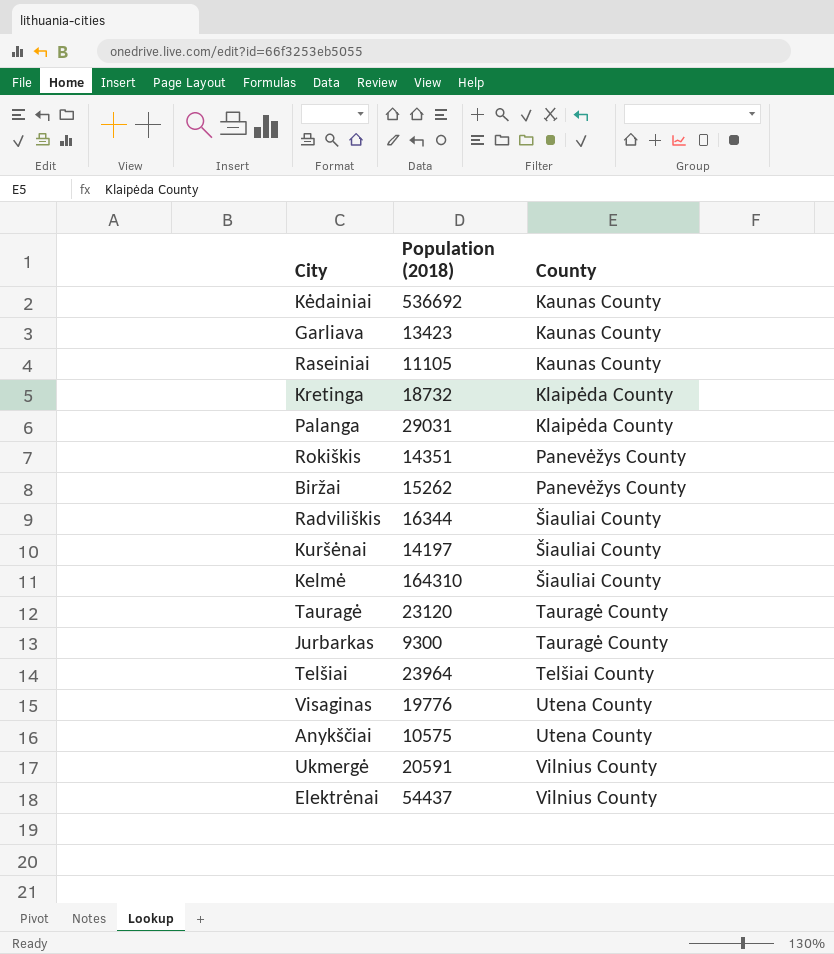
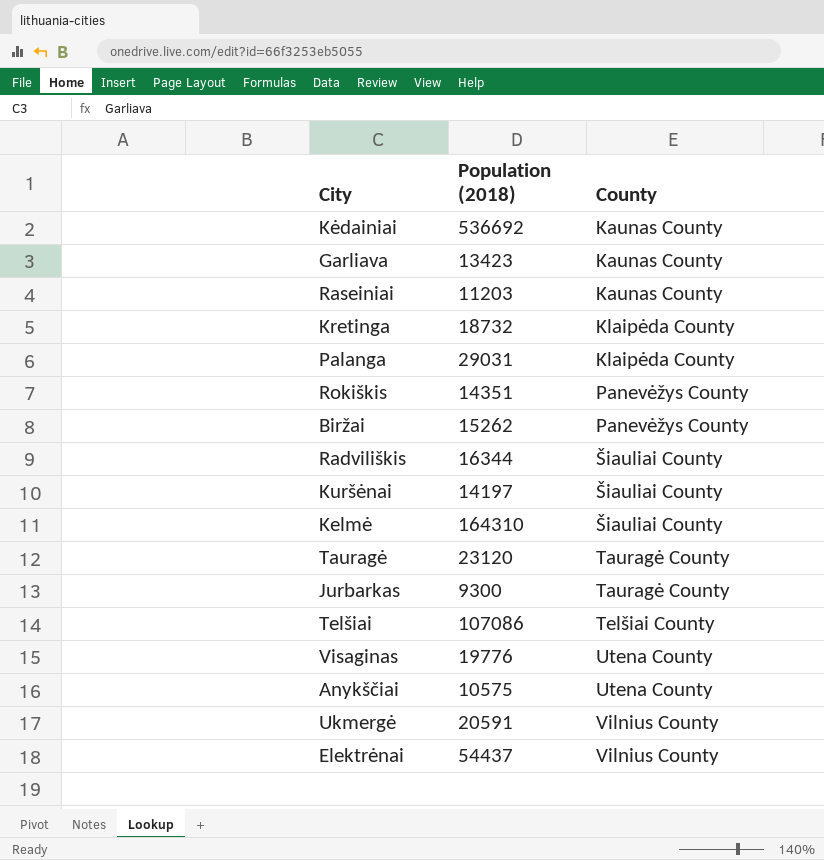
Raseiniai | Population (2018): 11105 -> 11203
Telšiai | Population (2018): 23964 -> 107086

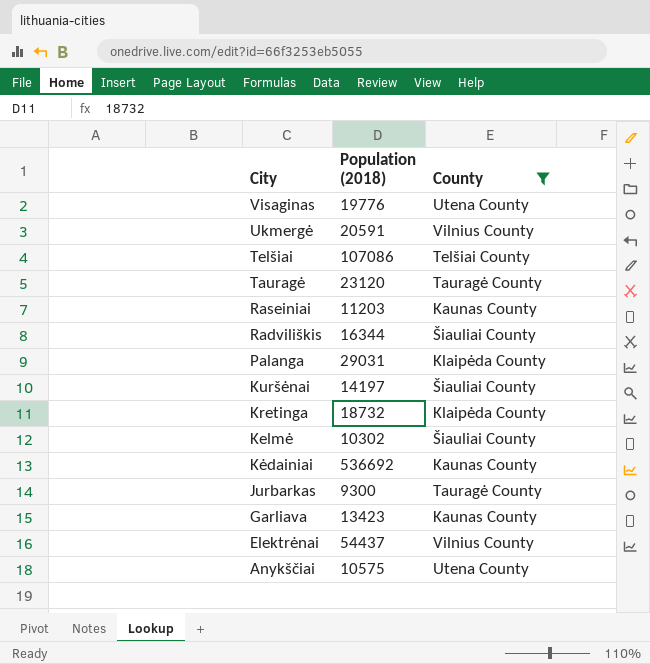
filter: none -> County != Panevėžys County
row order: County ascending -> City descending
Kelmė | Population (2018): 164310 -> 10302

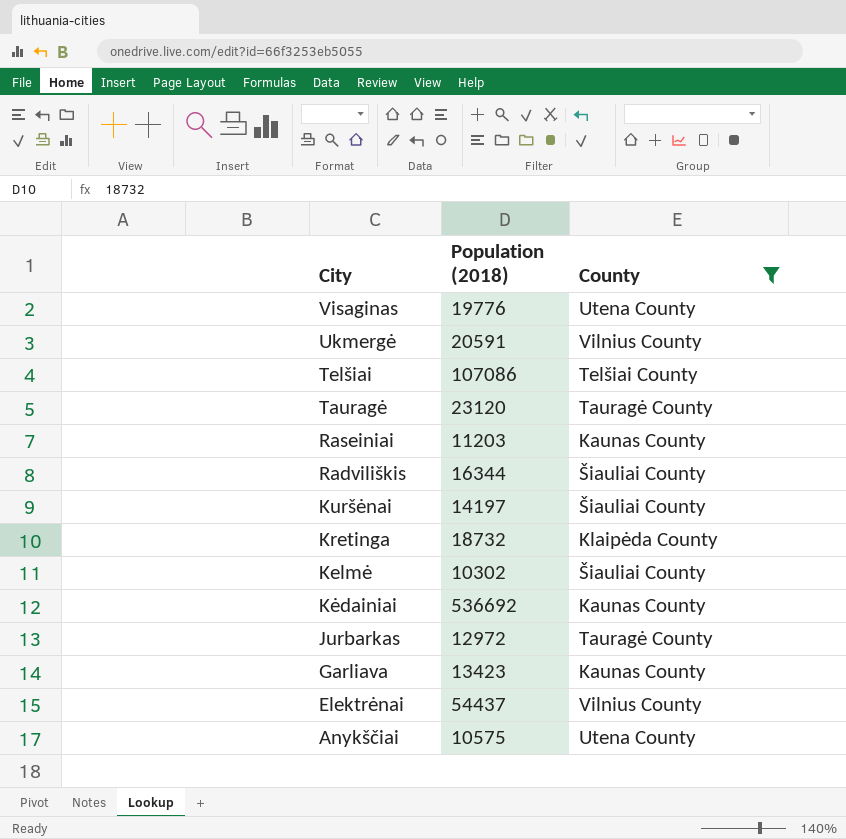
row Palanga: 29031 | Klaipėda County -> none
Jurbarkas | Population (2018): 9300 -> 12972

